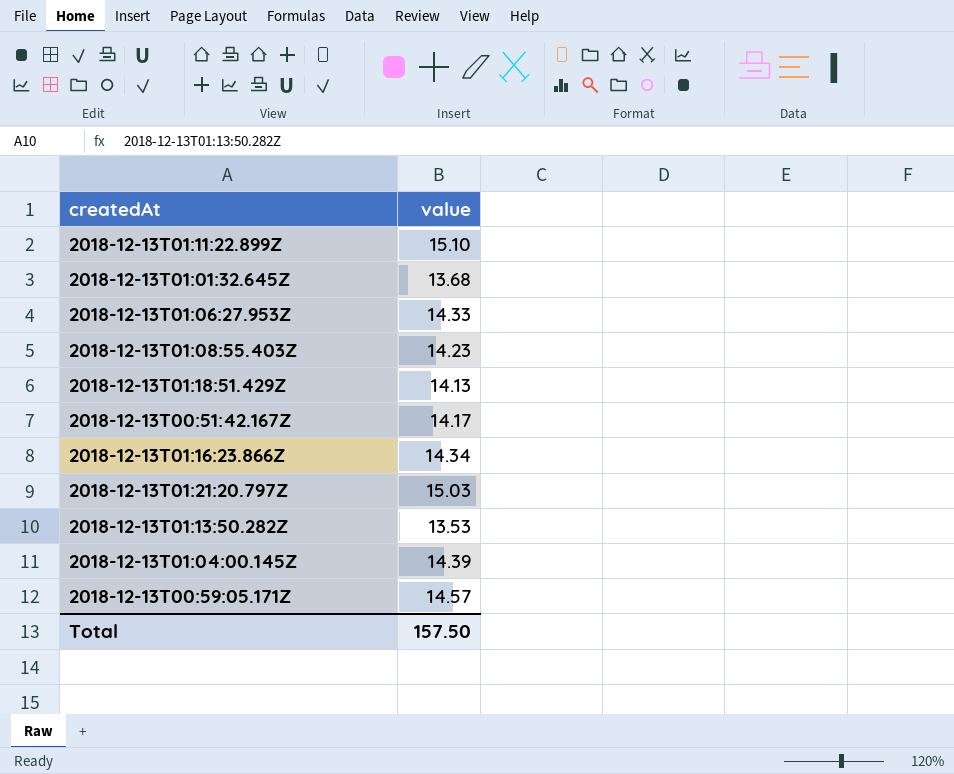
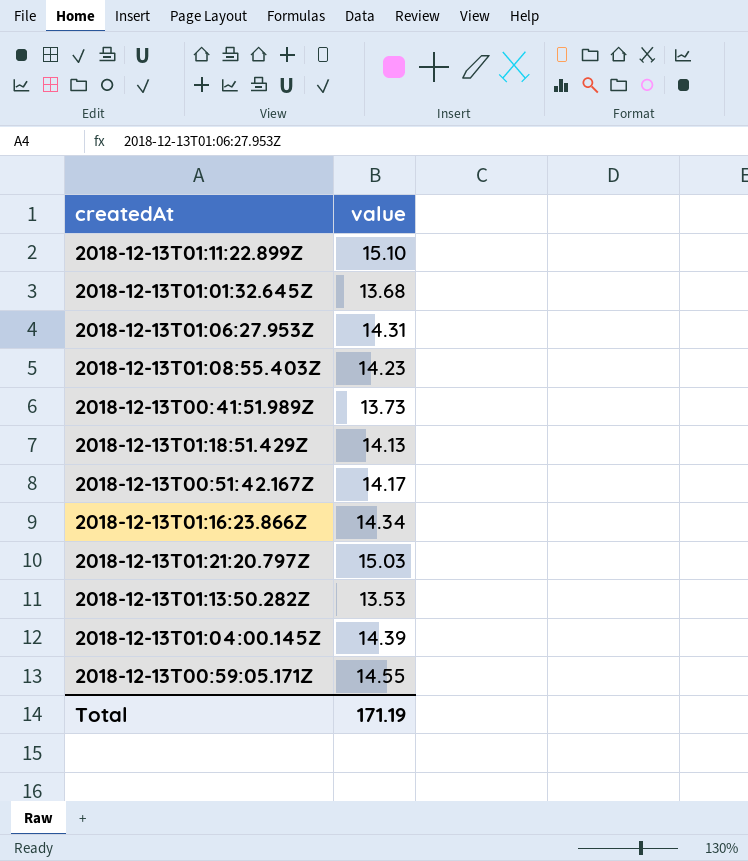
2018-12-13T01:06:27.953Z | value: 14.33 -> 14.31
row 2018-12-13T00:41:51.989Z: none -> 13.73
2018-12-13T00:59:05.171Z | value: 14.57 -> 14.55
Total | value: 157.50 -> 171.19

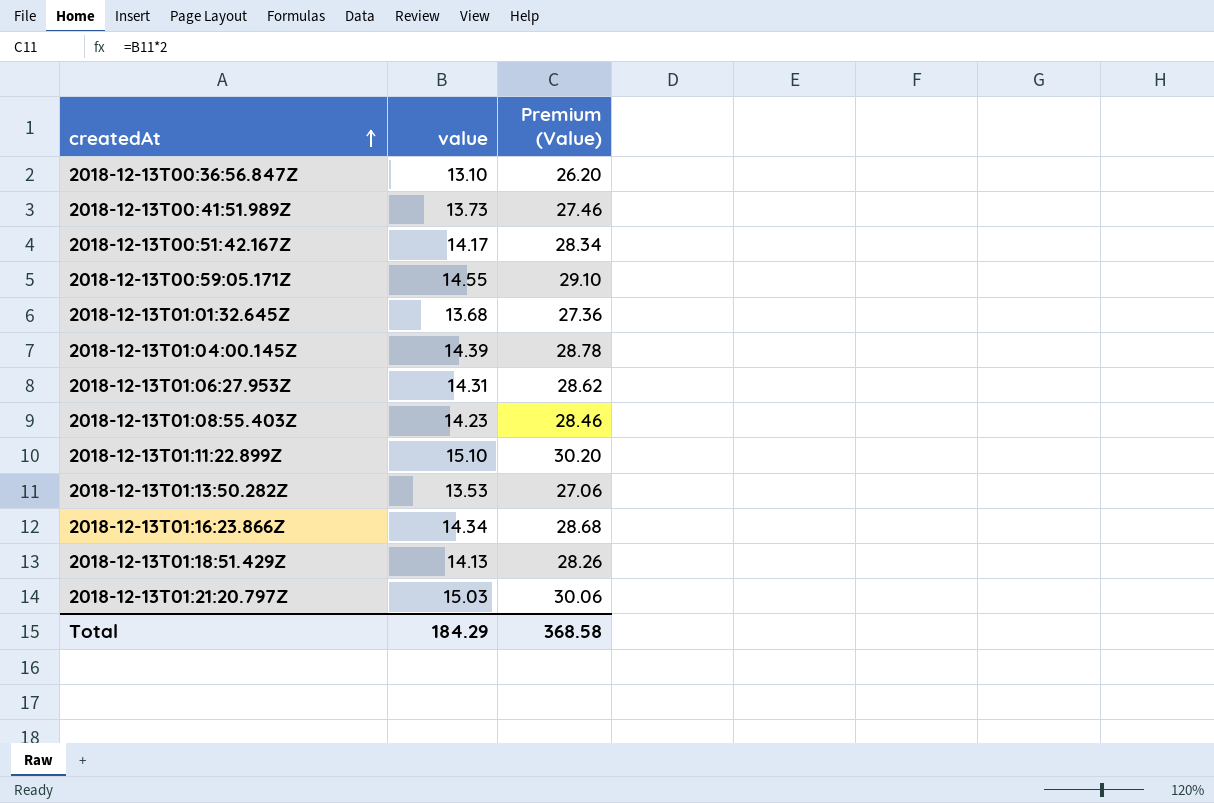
row order: none -> createdAt ascending
column Premium (Value) | formula: none -> [value] * 2
row 2018-12-13T00:36:56.847Z: none -> 13.10 | 26.20
Total | value: 171.19 -> 184.29

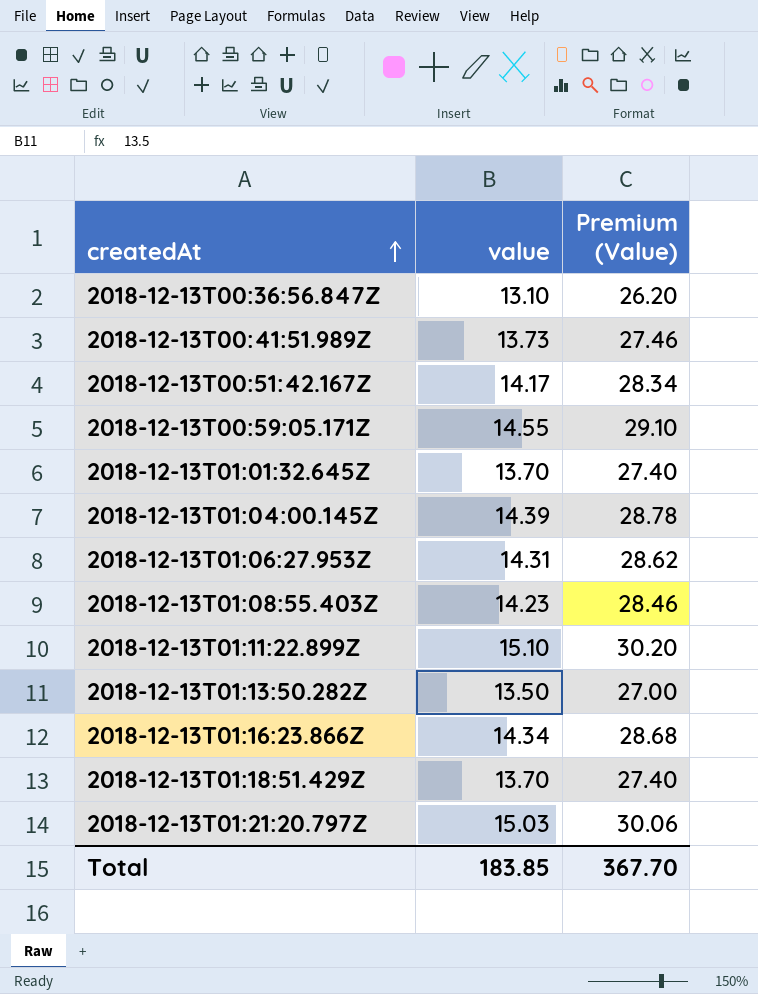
2018-12-13T01:01:32.645Z | value: 13.68 -> 13.70
2018-12-13T01:01:32.645Z | Premium (Value): 27.36 -> 27.40
2018-12-13T01:13:50.282Z | value: 13.53 -> 13.50
2018-12-13T01:13:50.282Z | Premium (Value): 27.06 -> 27.00
2018-12-13T01:18:51.429Z | value: 14.13 -> 13.70
2018-12-13T01:18:51.429Z | Premium (Value): 28.26 -> 27.40
Total | value: 184.29 -> 183.85
Total | Premium (Value): 368.58 -> 367.70

